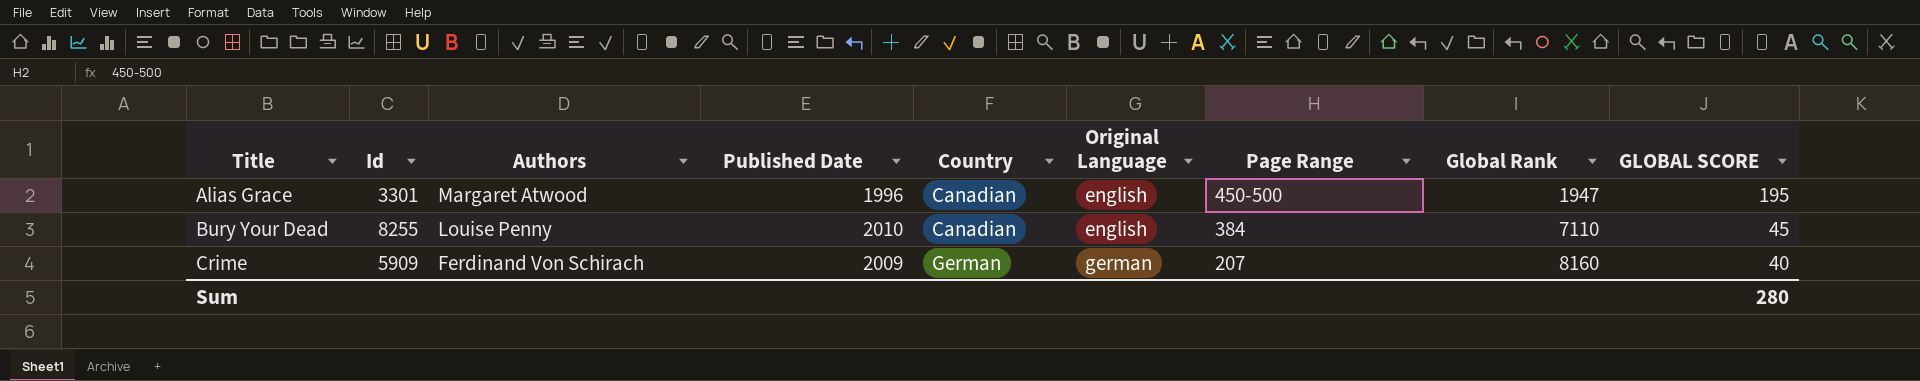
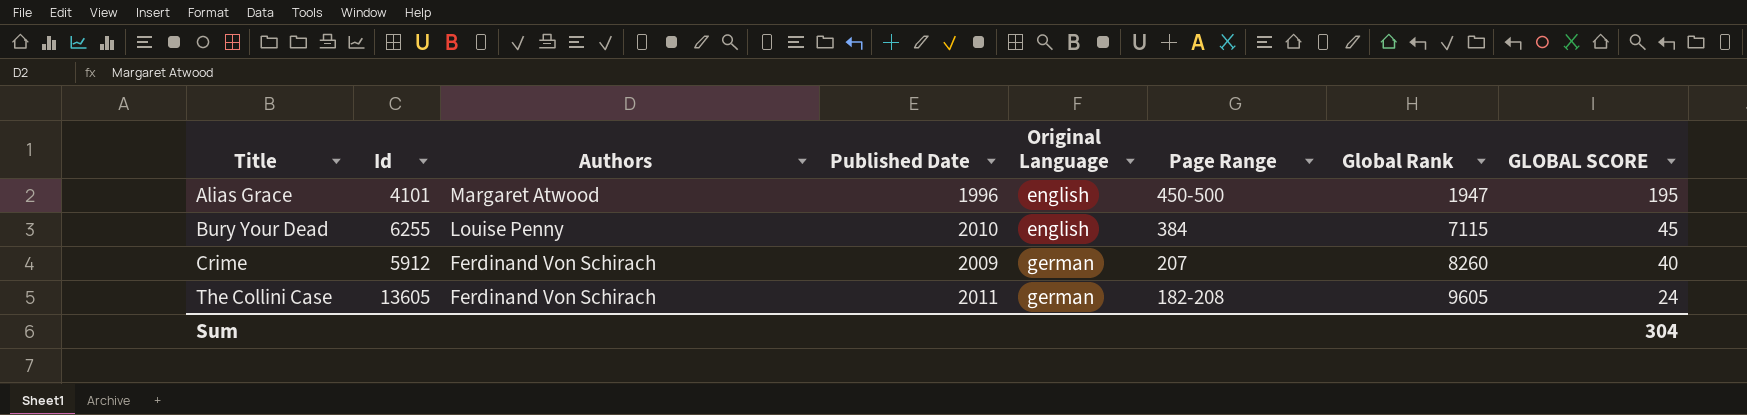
column Country | position: 5 -> none
Alias Grace | Id: 3301 -> 4101
Bury Your Dead | Id: 8255 -> 6255
Bury Your Dead | Global Rank: 7110 -> 7115
Crime | Id: 5909 -> 5912
Crime | Global Rank: 8160 -> 8260
row The Collini Case: none -> 13605 | Ferdinand Von Schirach | 2011 | german | 182-208 | 9605 | 24
Sum | GLOBAL SCORE: 280 -> 304

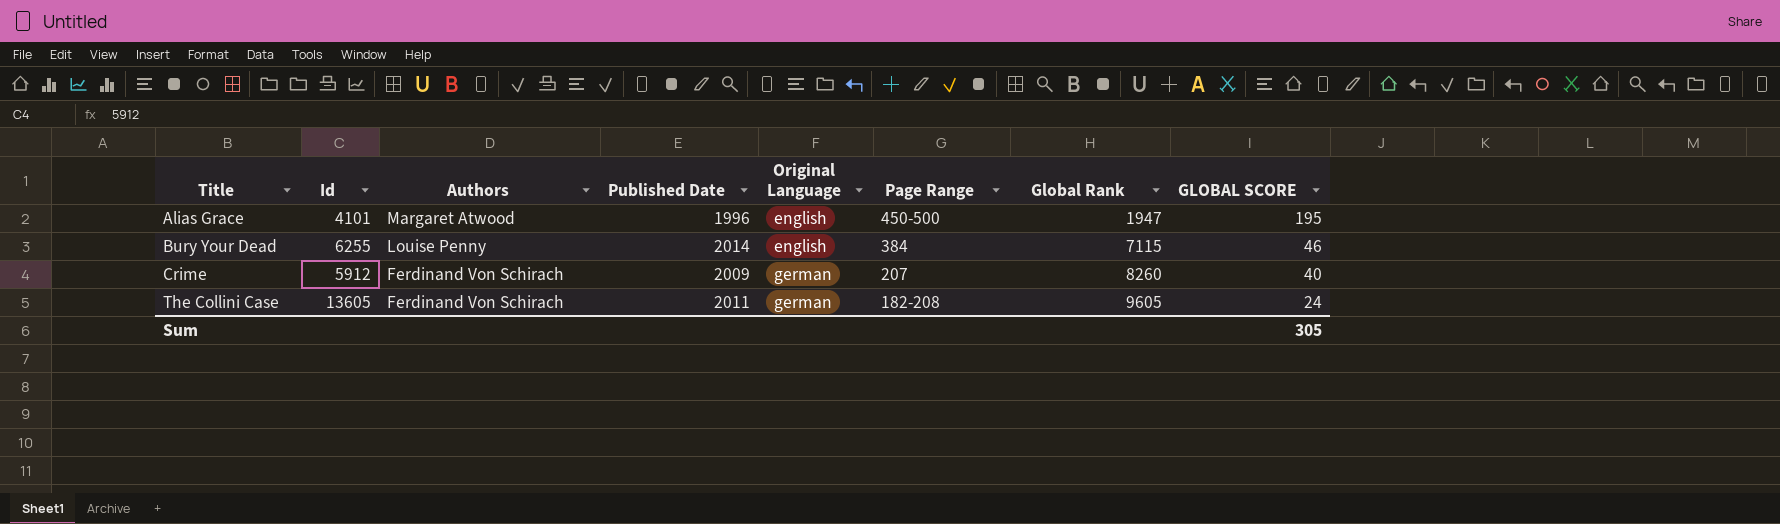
Bury Your Dead | Published Date: 2010 -> 2014
Bury Your Dead | GLOBAL SCORE: 45 -> 46
Sum | GLOBAL SCORE: 304 -> 305

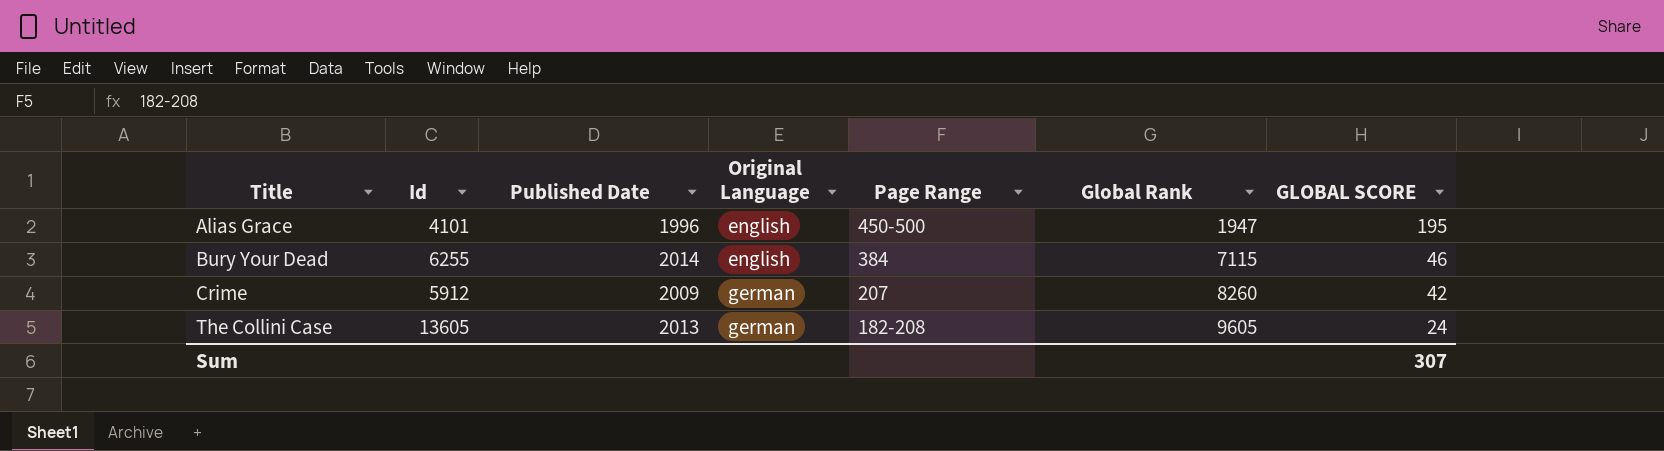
column Authors | position: 3 -> none
Crime | GLOBAL SCORE: 40 -> 42
The Collini Case | Published Date: 2011 -> 2013
Sum | GLOBAL SCORE: 305 -> 307

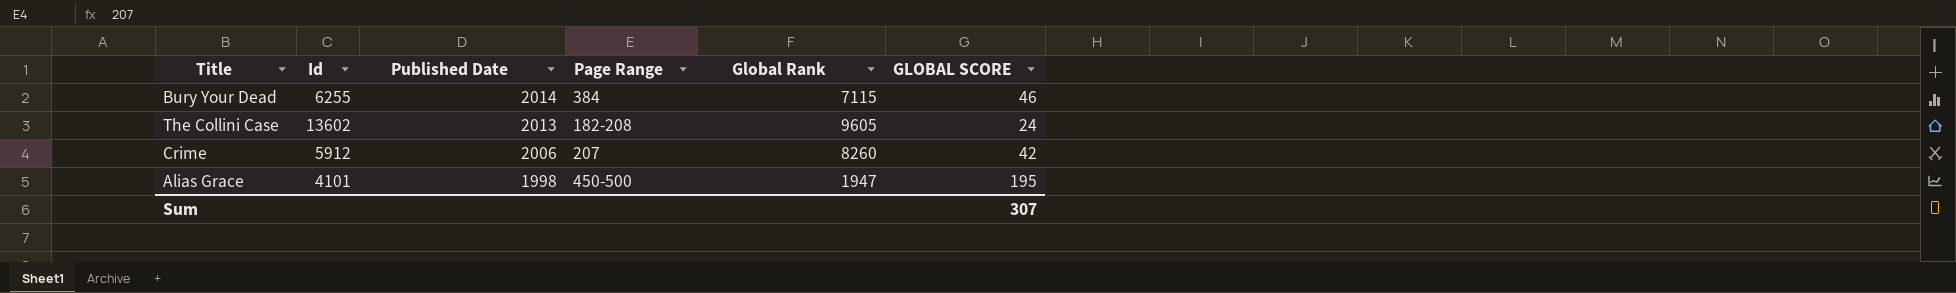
row order: Title ascending -> Published Date descending
column Original Language | position: 4 -> none
The Collini Case | Id: 13605 -> 13602
Crime | Published Date: 2009 -> 2006
Alias Grace | Published Date: 1996 -> 1998

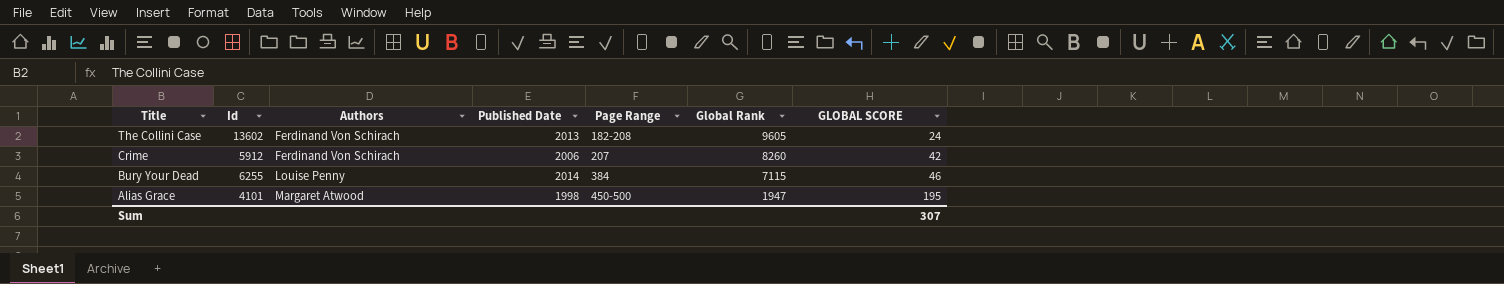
row order: Published Date descending -> Title descending
column Authors | position: none -> 3

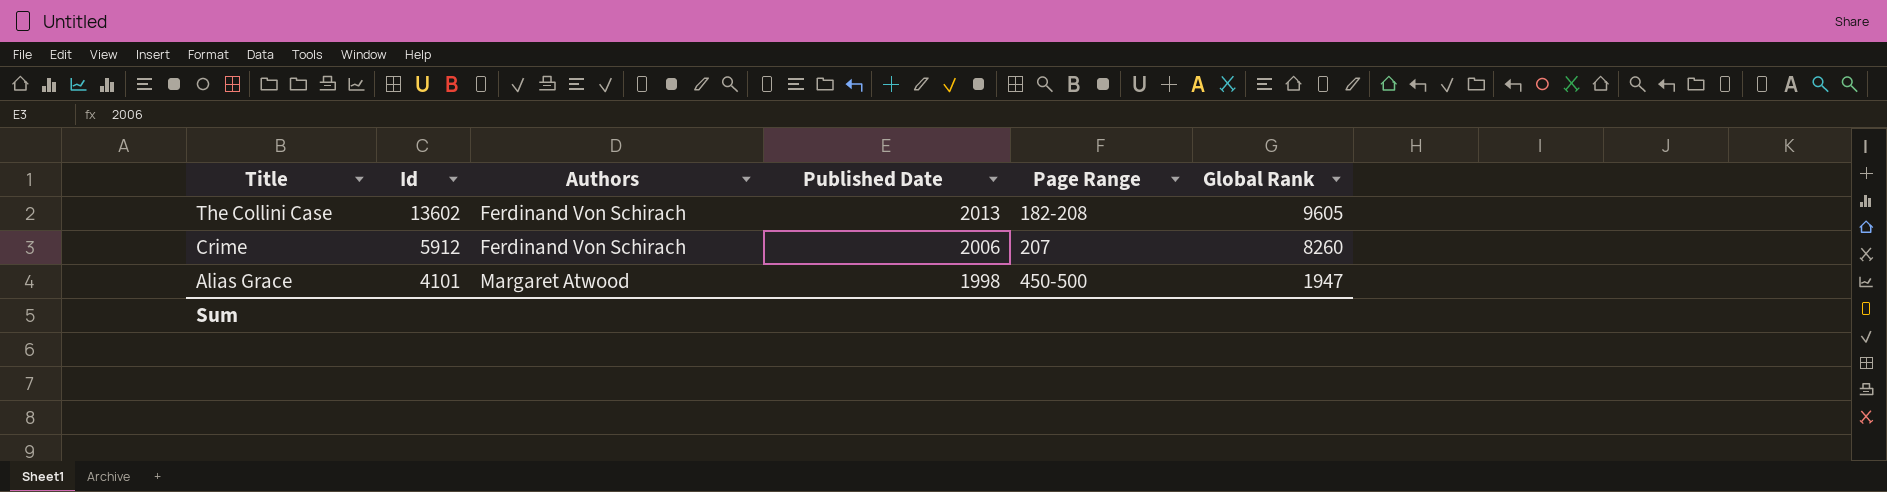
column GLOBAL SCORE | position: 7 -> none
row Bury Your Dead: 6255 | Louise Penny | 2014 | 384 | 7115 | 46 -> none

